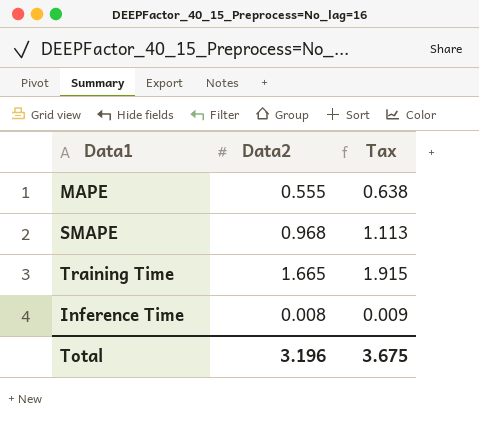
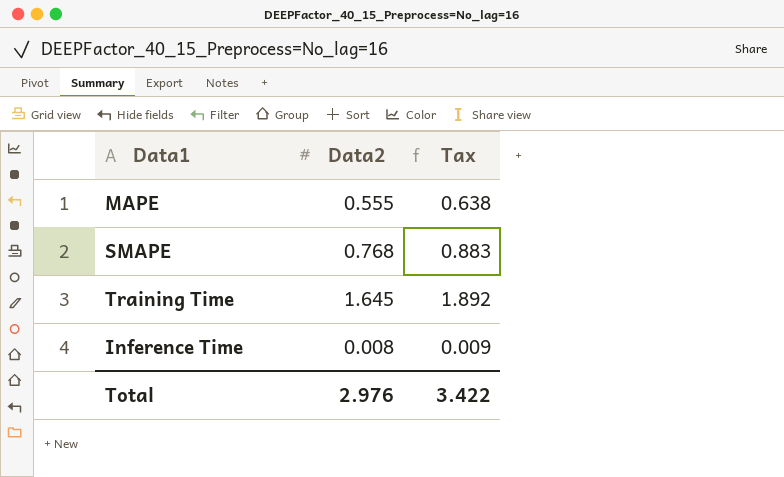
SMAPE | Data2: 0.968 -> 0.768
SMAPE | Tax: 1.113 -> 0.883
Training Time | Data2: 1.665 -> 1.645
Training Time | Tax: 1.915 -> 1.892
Total | Data2: 3.196 -> 2.976
Total | Tax: 3.675 -> 3.422

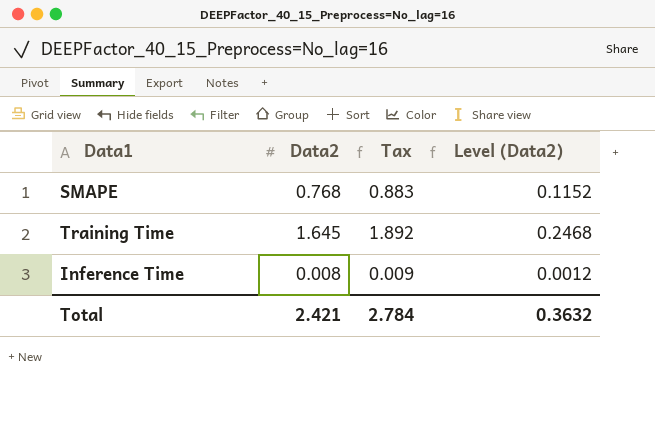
column Level (Data2) | formula: none -> [Data2] * 0.15
row MAPE: 0.555 | 0.638 -> none
Total | Data2: 2.976 -> 2.421
Total | Tax: 3.422 -> 2.784

